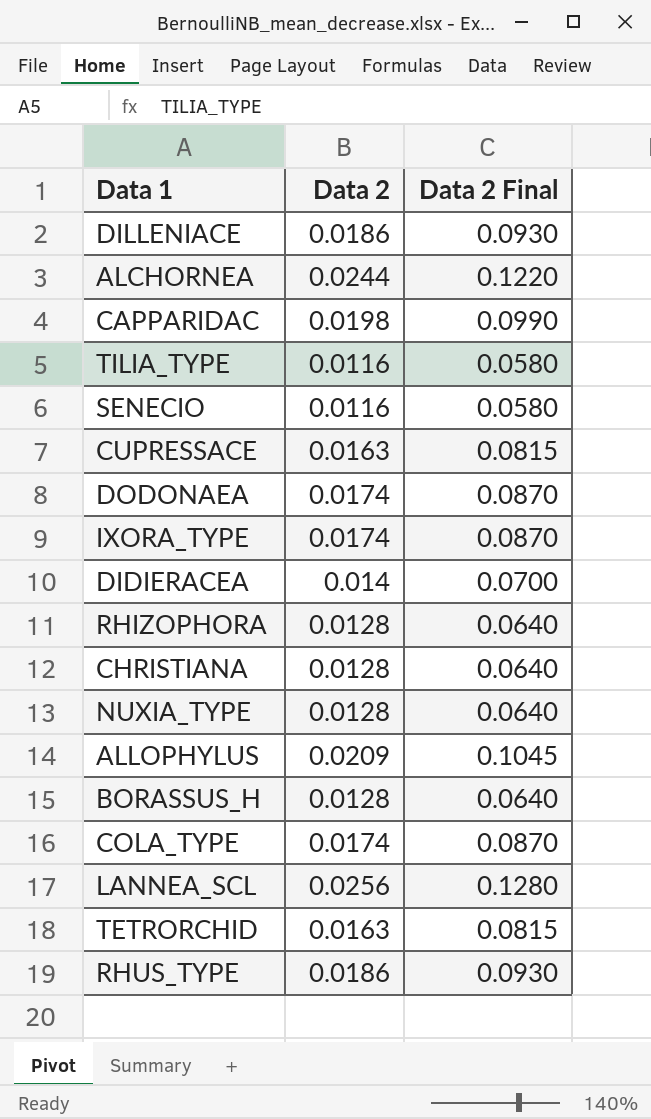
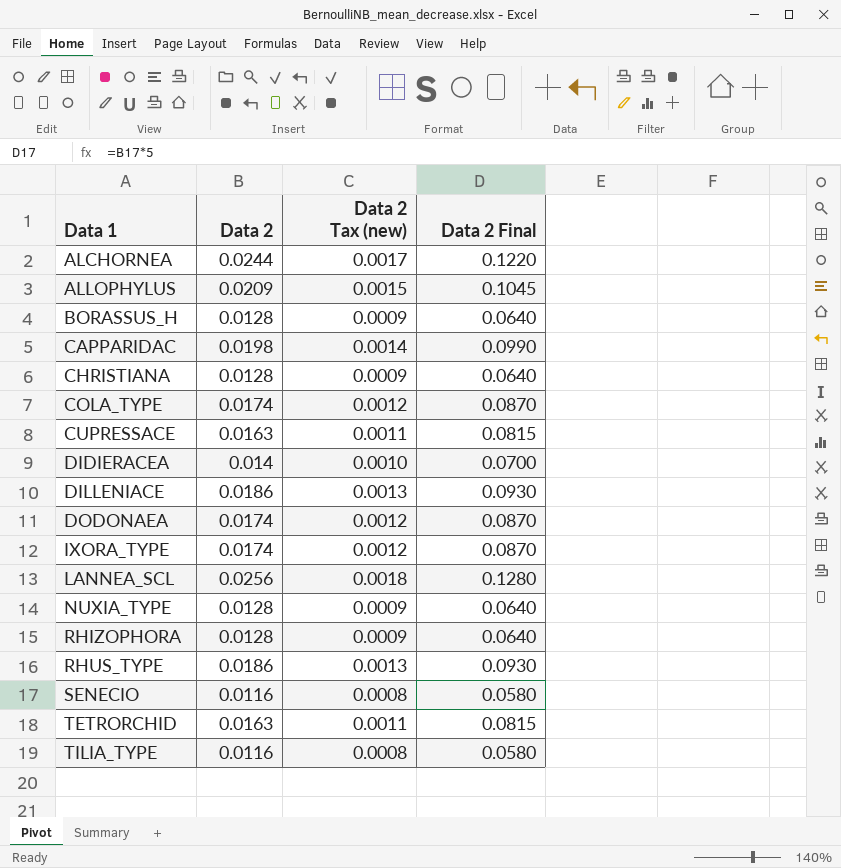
row order: none -> Data 1 ascending
column Data 2 Tax (new) | formula: none -> [Data 2] * 0.07

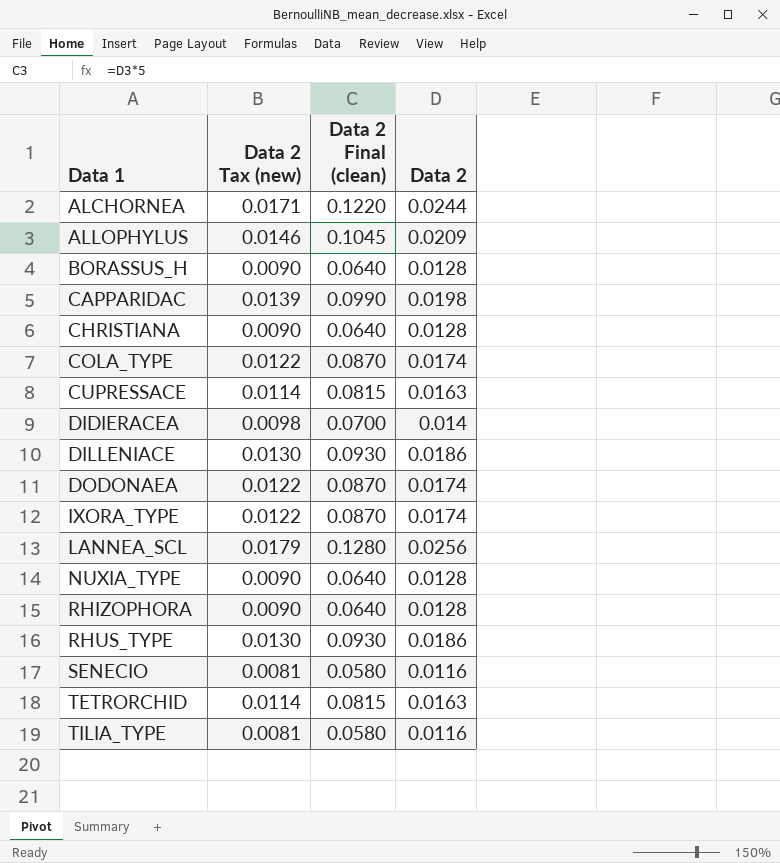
column Data 2 Tax (new) | formula: [Data 2] * 0.07 -> [Data 2] * 0.7
column name: Data 2 Final -> Data 2 Final (clean)
column Data 2 | position: 2 -> 4

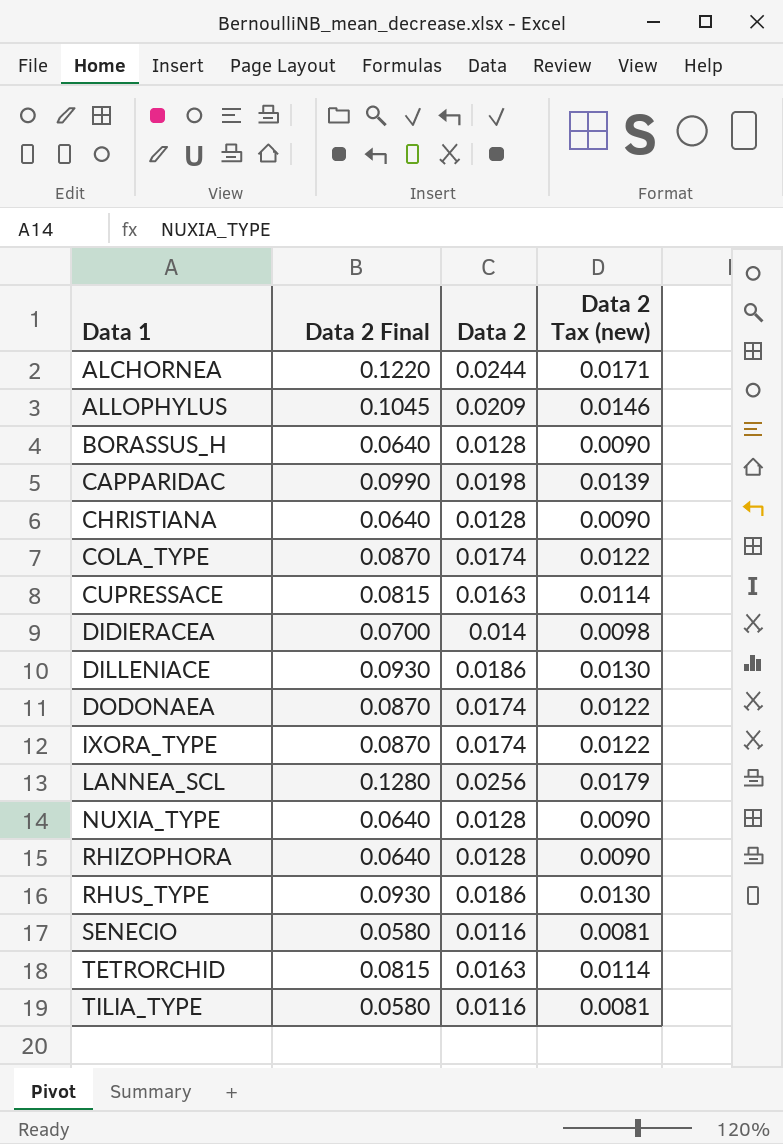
column name: Data 2 Final (clean) -> Data 2 Final
column Data 2 Tax (new) | position: 2 -> 4

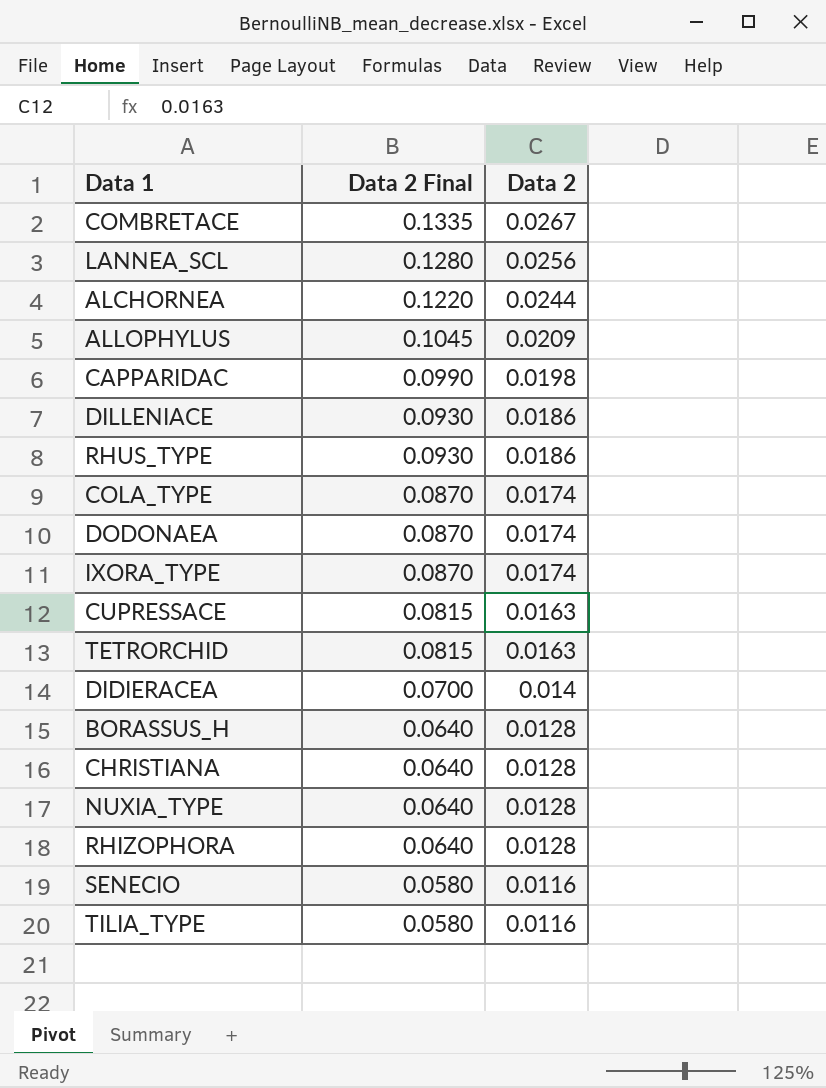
row order: Data 1 ascending -> Data 2 Final descending
column Data 2 Tax (new) | formula: [Data 2] * 0.7 -> none
row COMBRETACE: none -> 0.1335 | 0.0267

